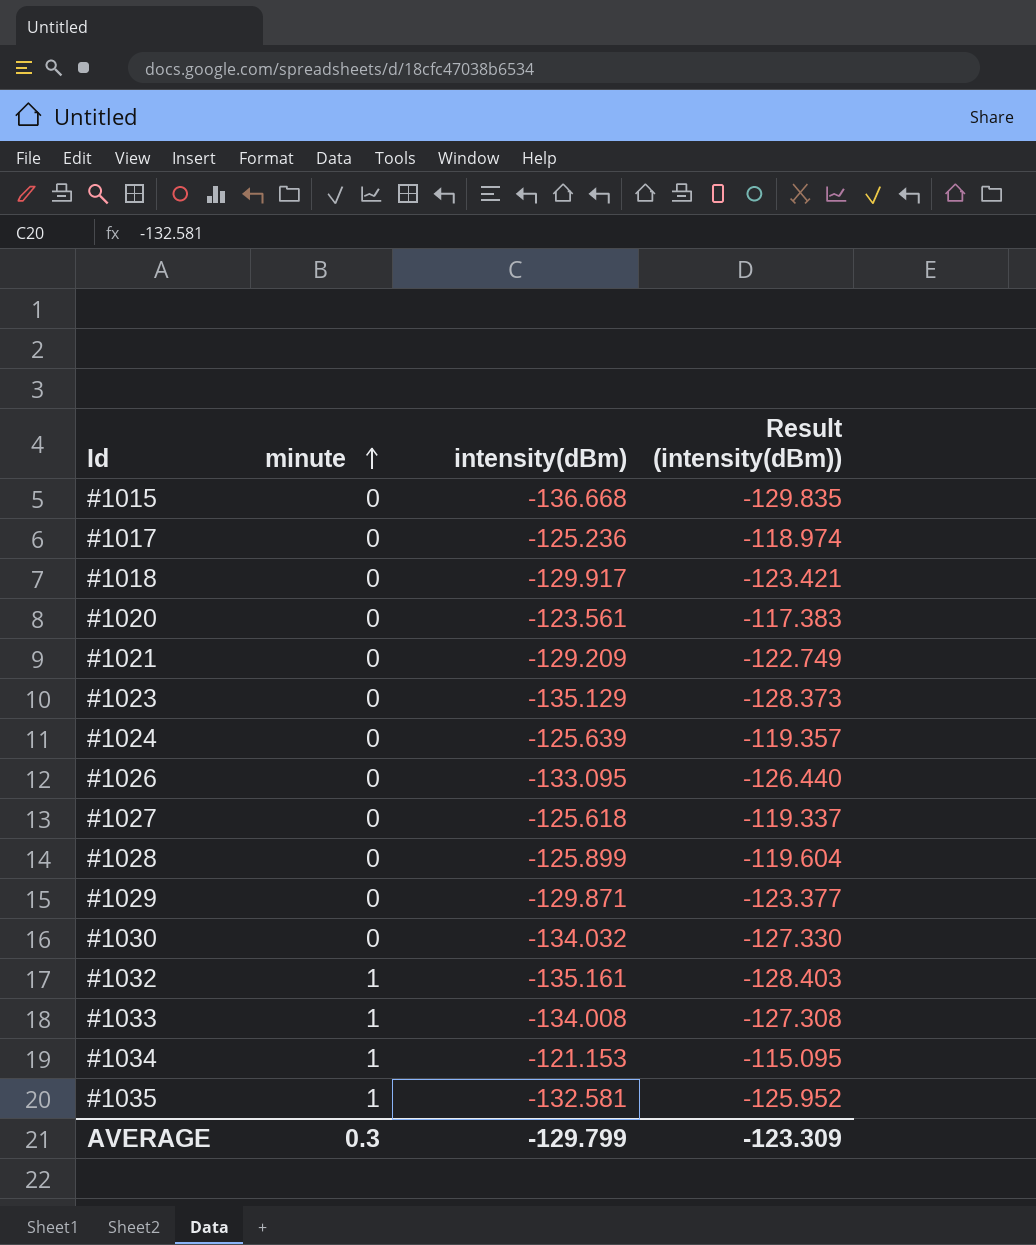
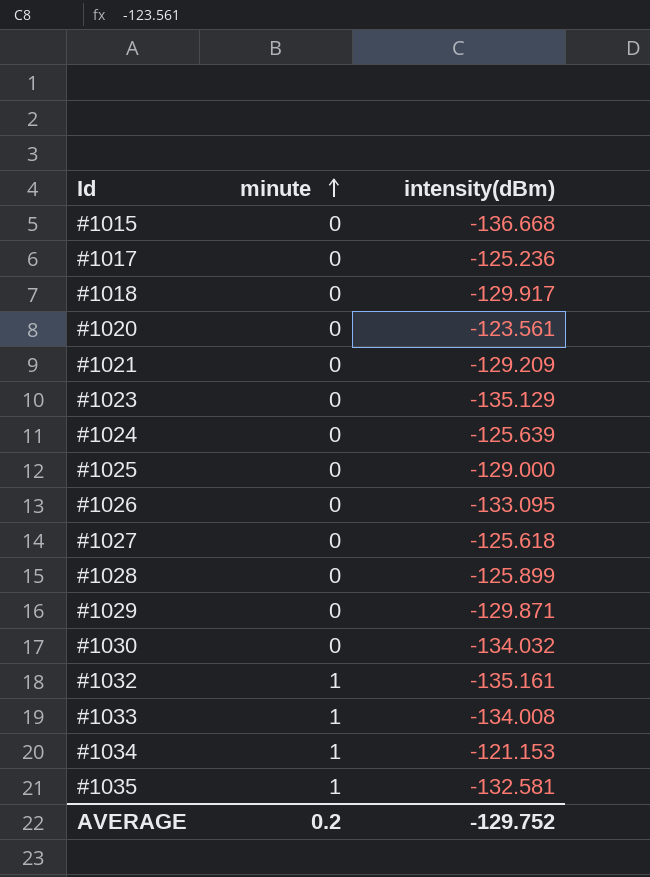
column Result (intensity(dBm)) | formula: [intensity(dBm)] * 0.95 -> none
row #1025: none -> 0 | -129.000
AVERAGE | minute: 0.3 -> 0.2
AVERAGE | intensity(dBm): -129.799 -> -129.752

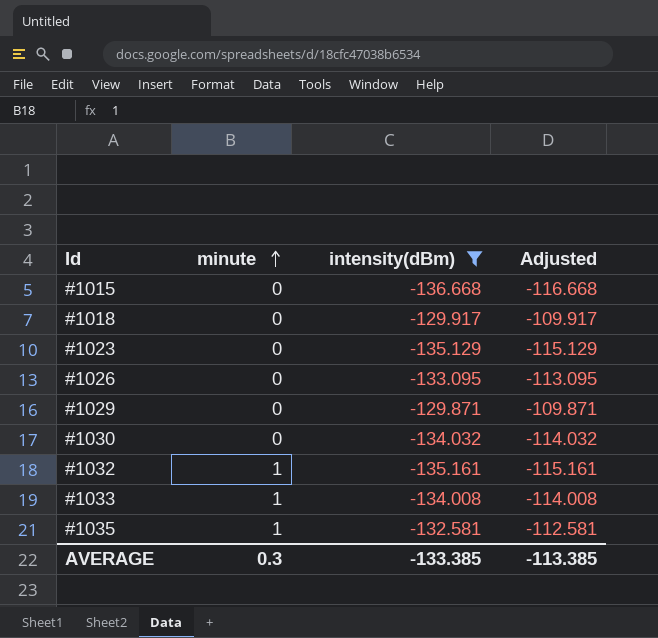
filter: none -> intensity(dBm) <= -129.871
column Adjusted | formula: none -> [intensity(dBm)] + 20
AVERAGE | minute: 0.2 -> 0.3
AVERAGE | intensity(dBm): -129.752 -> -133.385

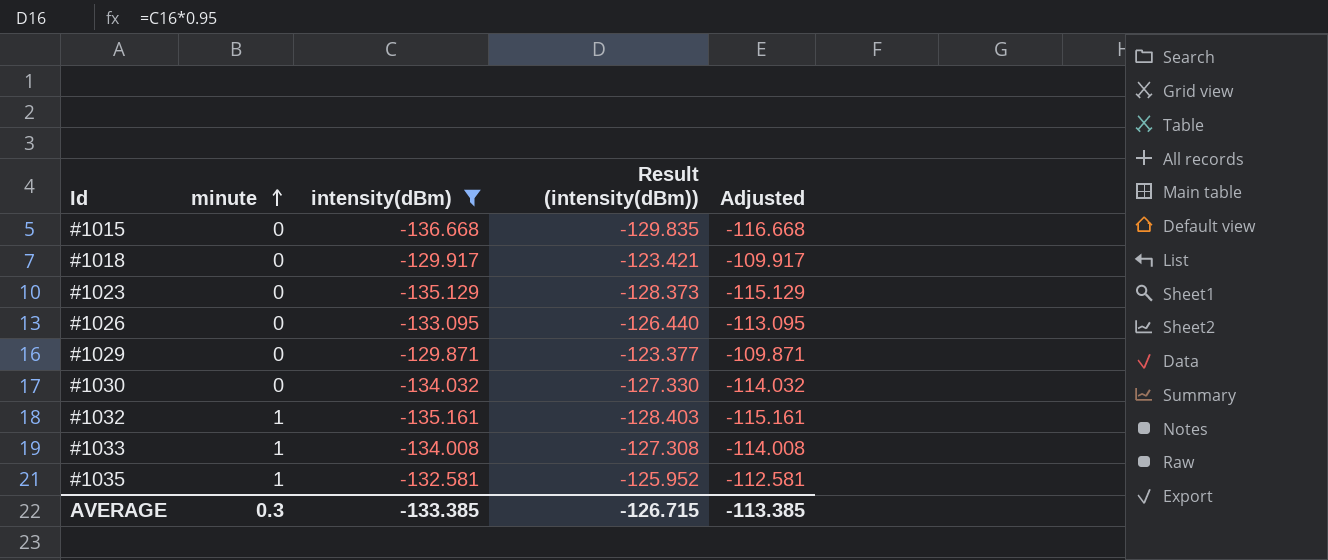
column Result (intensity(dBm)) | formula: none -> [intensity(dBm)] * 0.95

